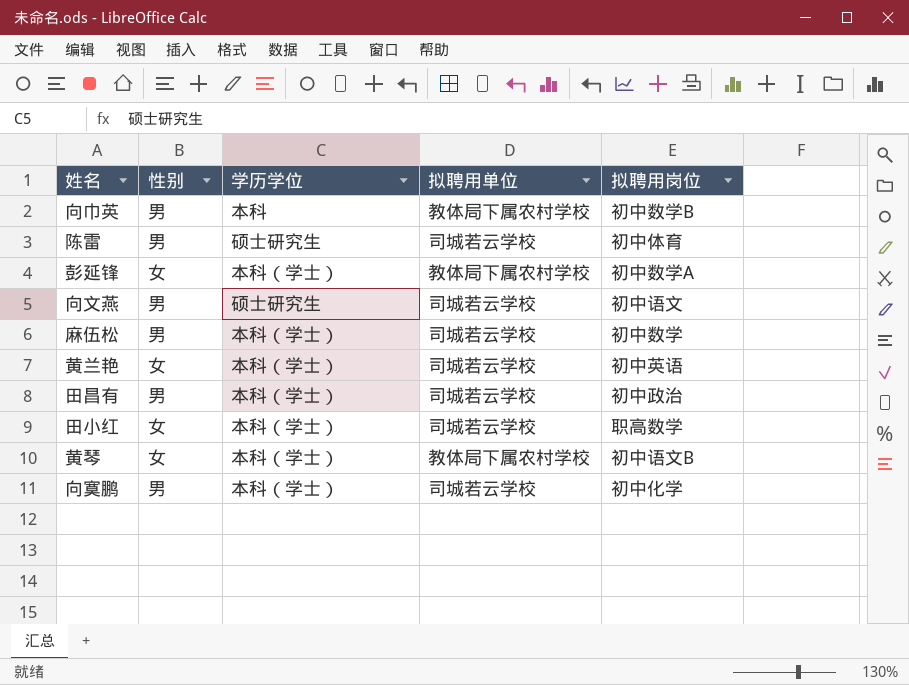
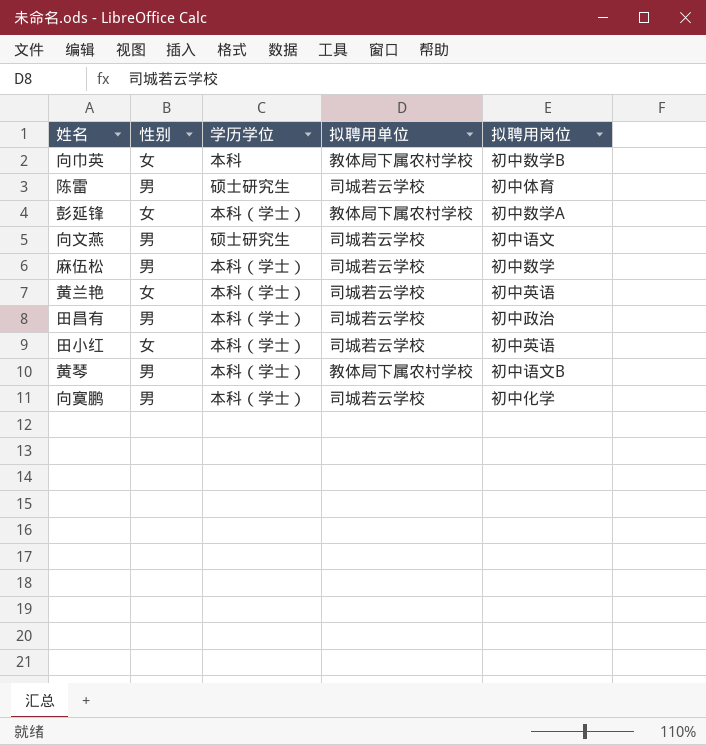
向巾英 | 性别: 男 -> 女
田小红 | 拟聘用岗位: 职高数学 -> 初中英语
黄琴 | 性别: 女 -> 男

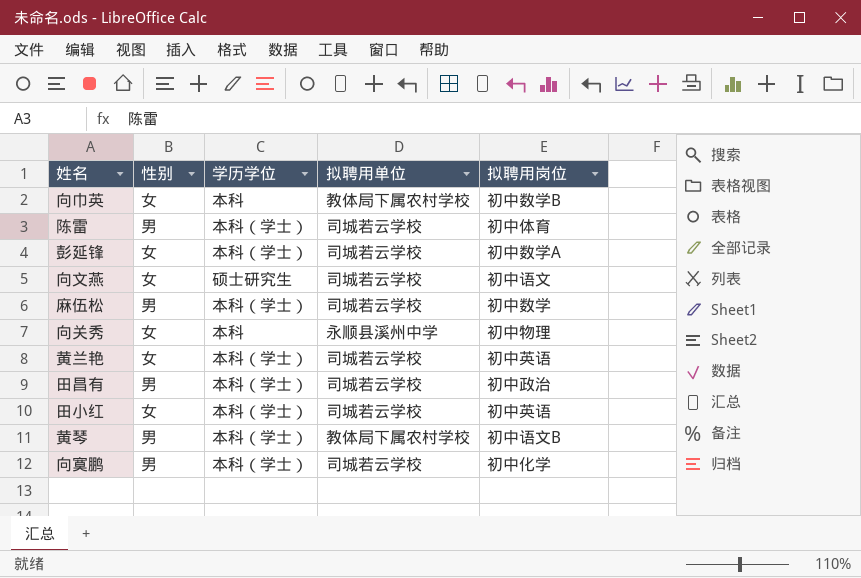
陈雷 | 学历学位: 硕士研究生 -> 本科（学士）
彭延锋 | 拟聘用单位: 教体局下属农村学校 -> 司城若云学校
向文燕 | 性别: 男 -> 女
row 向关秀: none -> 女 | 本科 | 永顺县溪州中学 | 初中物理

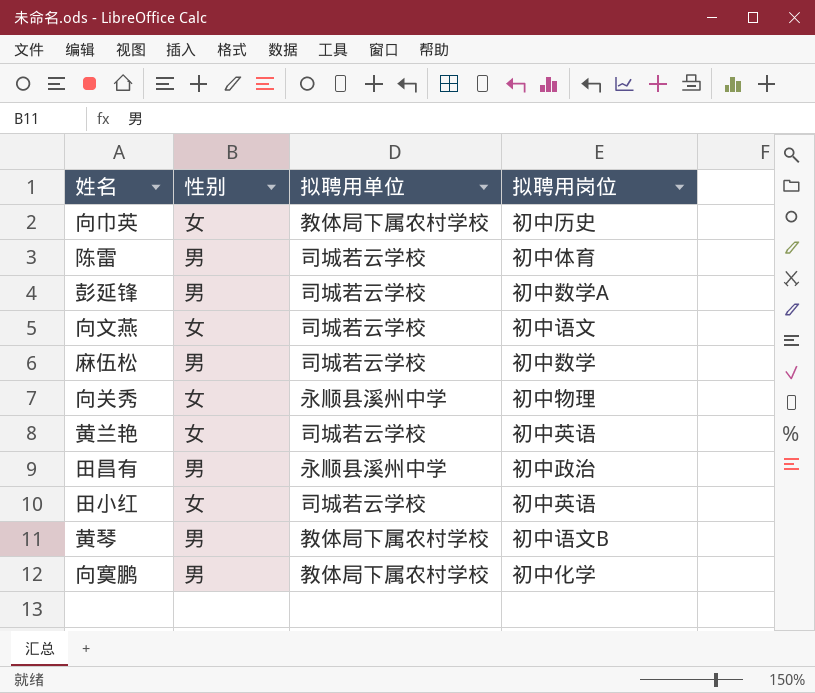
column 学历学位 | position: 3 -> none
向巾英 | 拟聘用岗位: 初中数学B -> 初中历史
彭延锋 | 性别: 女 -> 男
田昌有 | 拟聘用单位: 司城若云学校 -> 永顺县溪州中学
向寞鹏 | 拟聘用单位: 司城若云学校 -> 教体局下属农村学校

